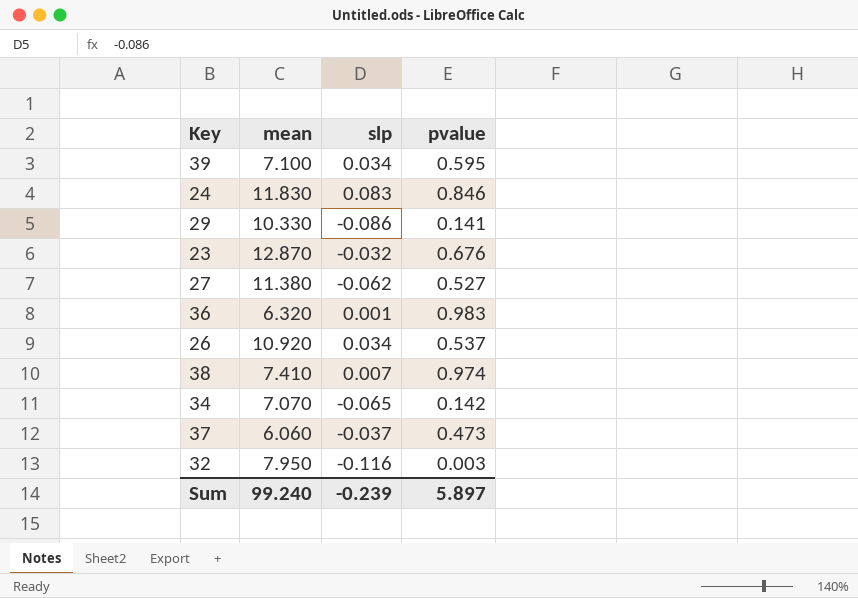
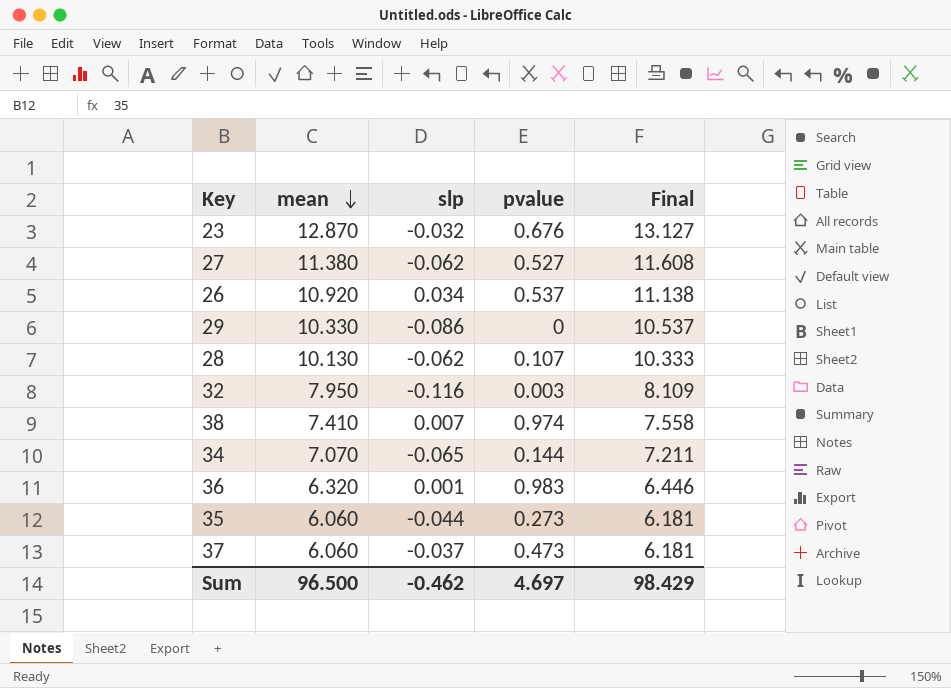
row order: none -> mean descending
column Final | formula: none -> [mean] * 1.02
row 39: 7.100 | 0.034 | 0.595 -> none
row 24: 11.830 | 0.083 | 0.846 -> none
29 | pvalue: 0.141 -> 0
row 28: none -> 10.130 | -0.062 | 0.107 | 10.333
34 | pvalue: 0.142 -> 0.144
row 35: none -> 6.060 | -0.044 | 0.273 | 6.181
Sum | mean: 99.240 -> 96.500
Sum | slp: -0.239 -> -0.462
Sum | pvalue: 5.897 -> 4.697

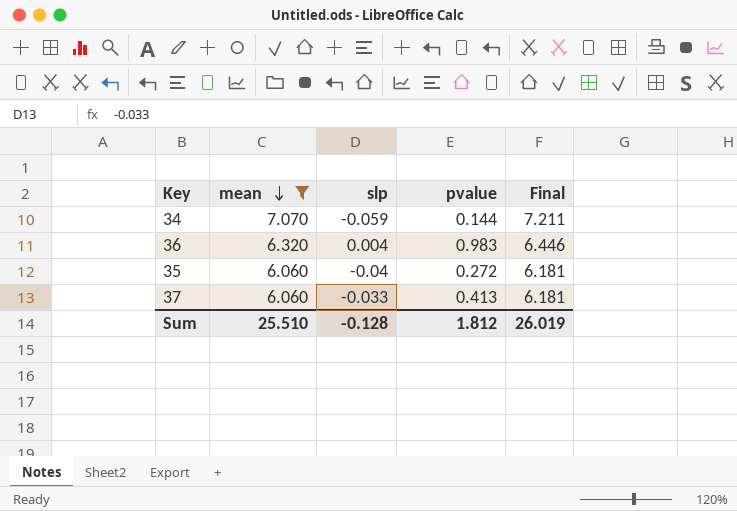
filter: none -> mean <= 7.070
34 | slp: -0.065 -> -0.059
36 | slp: 0.001 -> 0.004
35 | slp: -0.044 -> -0.04
35 | pvalue: 0.273 -> 0.272
37 | slp: -0.037 -> -0.033
37 | pvalue: 0.473 -> 0.413
Sum | mean: 96.500 -> 25.510
Sum | slp: -0.462 -> -0.128
Sum | pvalue: 4.697 -> 1.812
Sum | Final: 98.429 -> 26.019

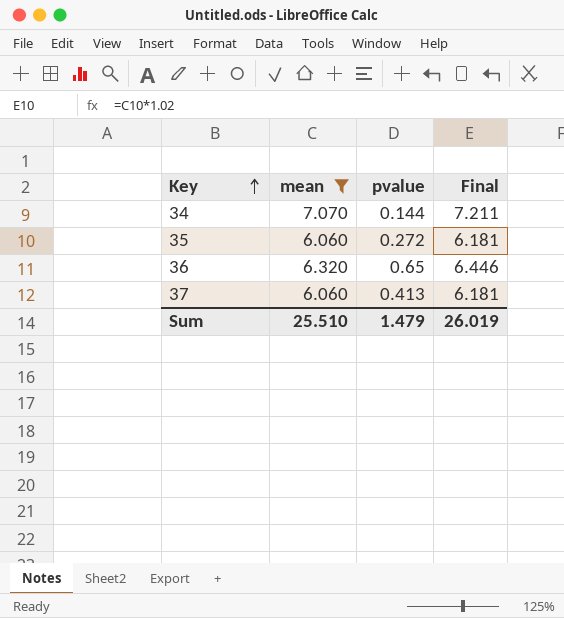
row order: mean descending -> Key ascending
column slp | position: 3 -> none
36 | pvalue: 0.983 -> 0.65
Sum | pvalue: 1.812 -> 1.479

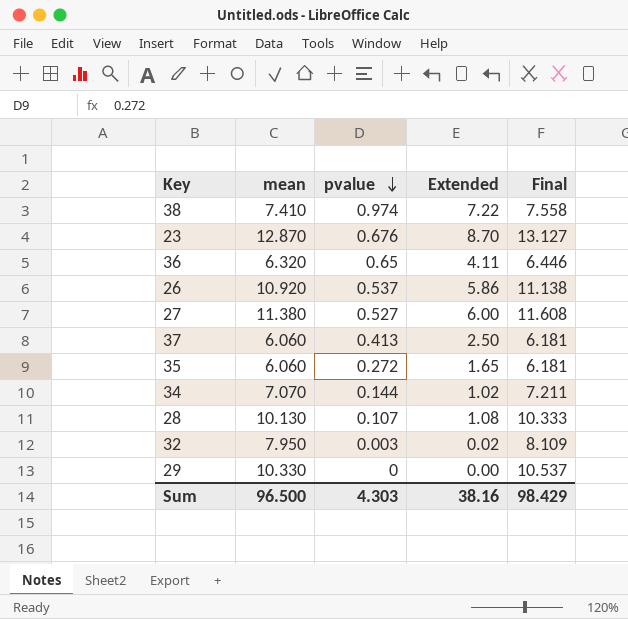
filter: mean <= 7.070 -> none
row order: Key ascending -> pvalue descending
column Extended | formula: none -> [mean] * [pvalue]
Sum | mean: 25.510 -> 96.500
Sum | pvalue: 1.479 -> 4.303
Sum | Final: 26.019 -> 98.429

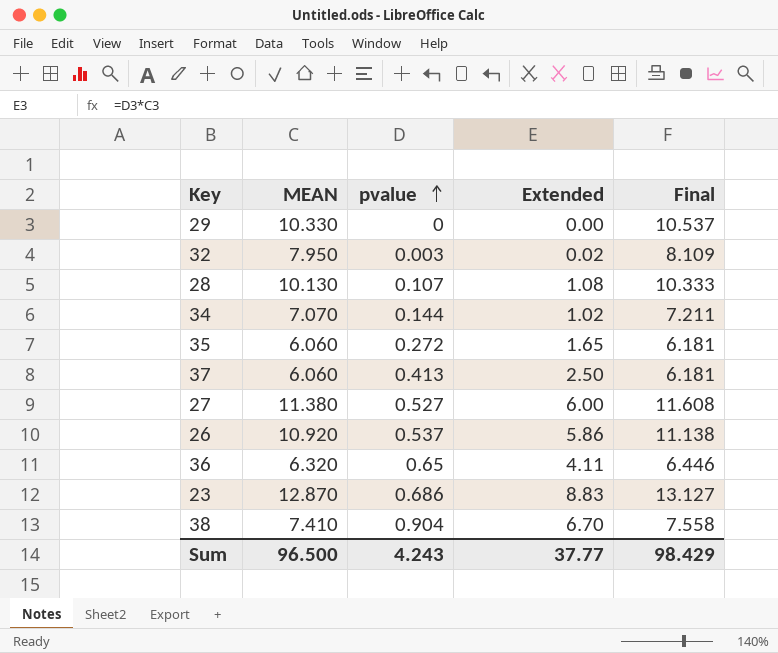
row order: pvalue descending -> pvalue ascending
column name: mean -> MEAN
23 | pvalue: 0.676 -> 0.686
23 | Extended: 8.70 -> 8.83
38 | pvalue: 0.974 -> 0.904
38 | Extended: 7.22 -> 6.70
Sum | pvalue: 4.303 -> 4.243
Sum | Extended: 38.16 -> 37.77

